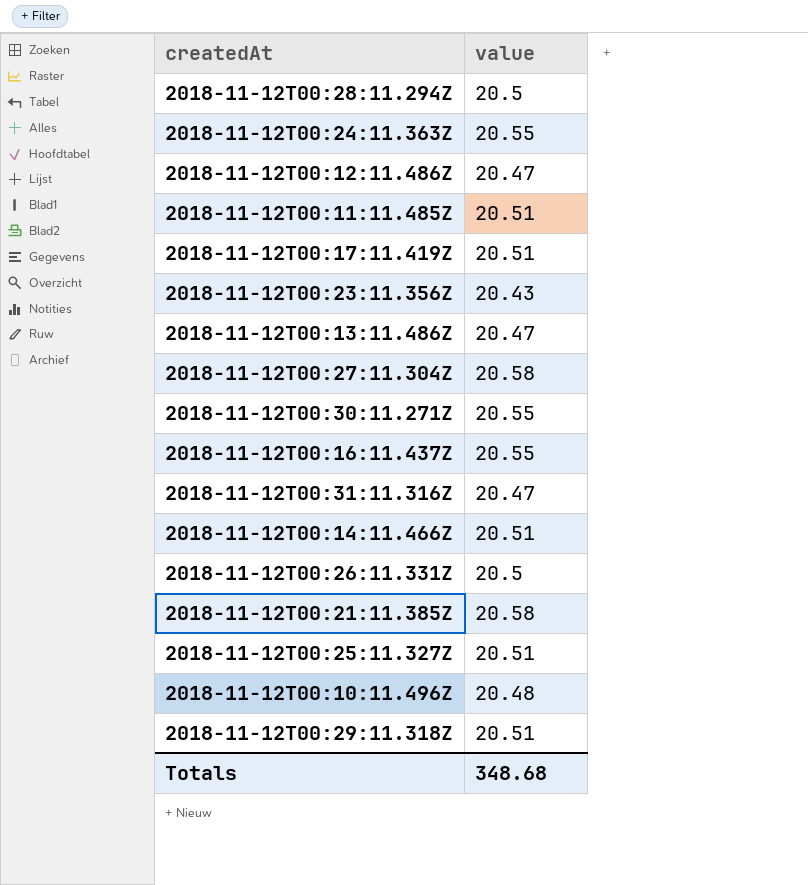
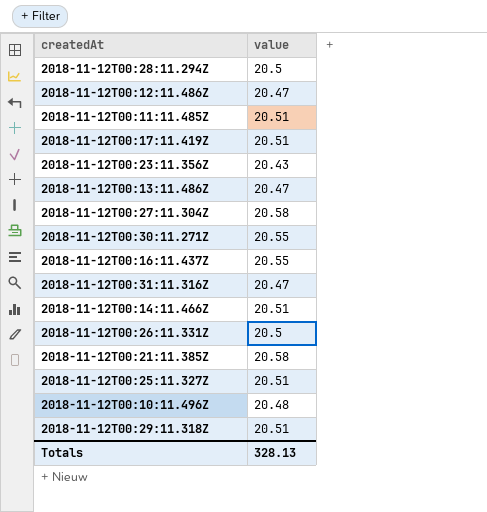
row 2018-11-12T00:24:11.363Z: 20.55 -> none
Totals | value: 348.68 -> 328.13

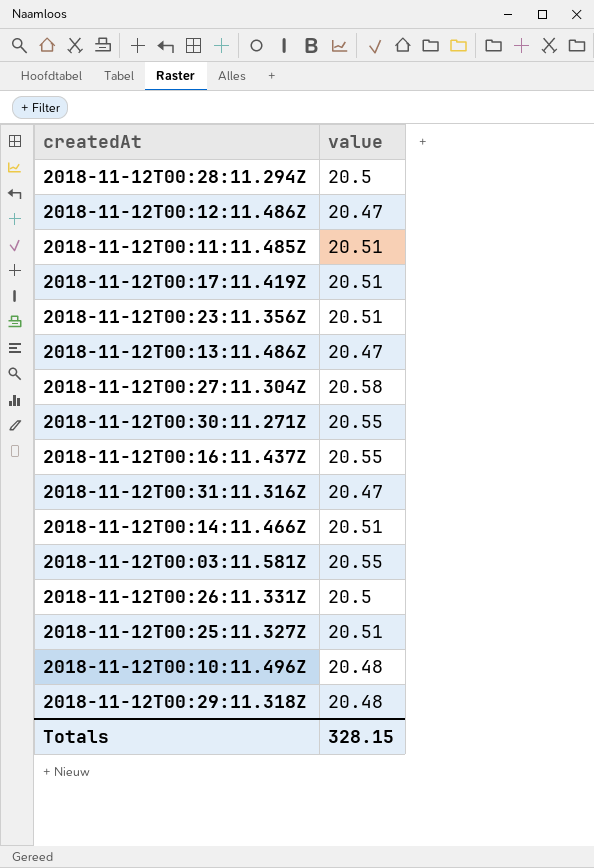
row 2018-11-12T00:21:11.385Z: 20.58 -> none
2018-11-12T00:23:11.356Z | value: 20.43 -> 20.51
row 2018-11-12T00:03:11.581Z: none -> 20.55
2018-11-12T00:29:11.318Z | value: 20.51 -> 20.48
Totals | value: 328.13 -> 328.15

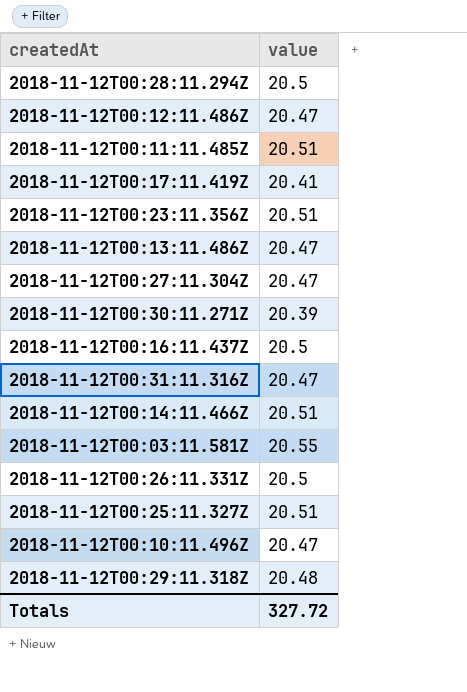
2018-11-12T00:17:11.419Z | value: 20.51 -> 20.41
2018-11-12T00:27:11.304Z | value: 20.58 -> 20.47
2018-11-12T00:30:11.271Z | value: 20.55 -> 20.39
2018-11-12T00:16:11.437Z | value: 20.55 -> 20.5
2018-11-12T00:10:11.496Z | value: 20.48 -> 20.47
Totals | value: 328.15 -> 327.72

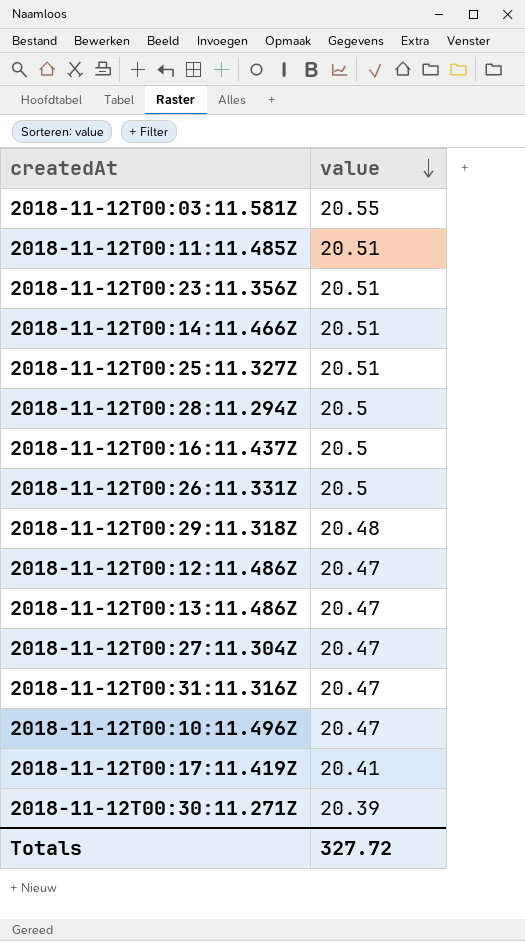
row order: none -> value descending

